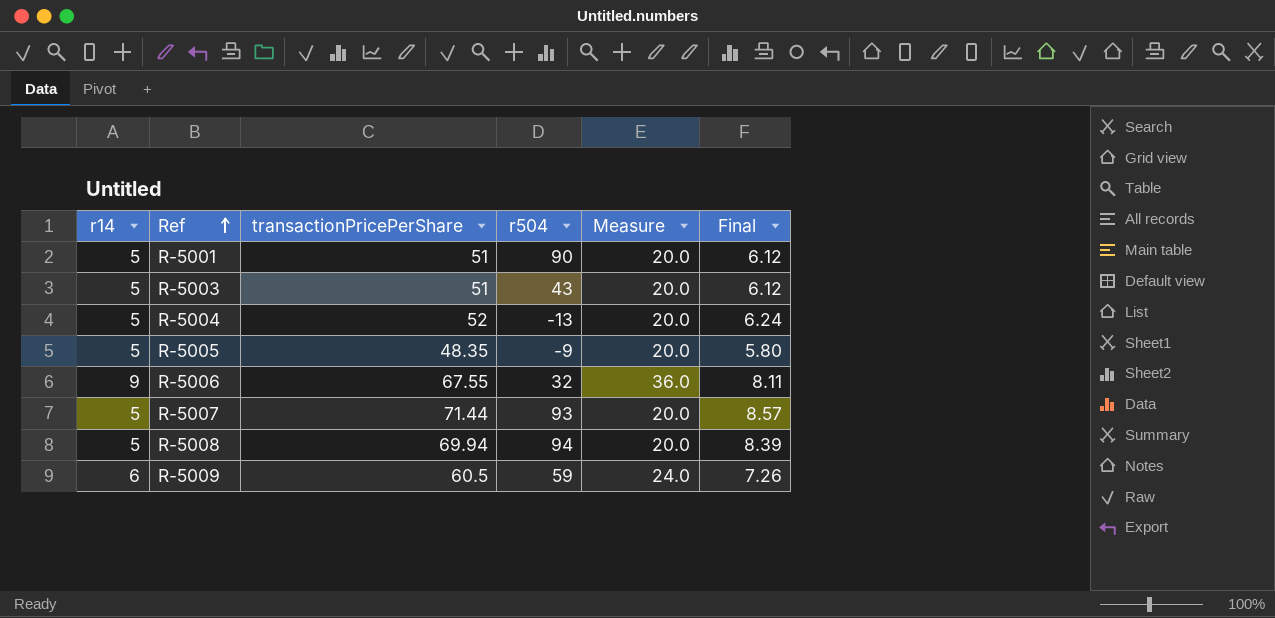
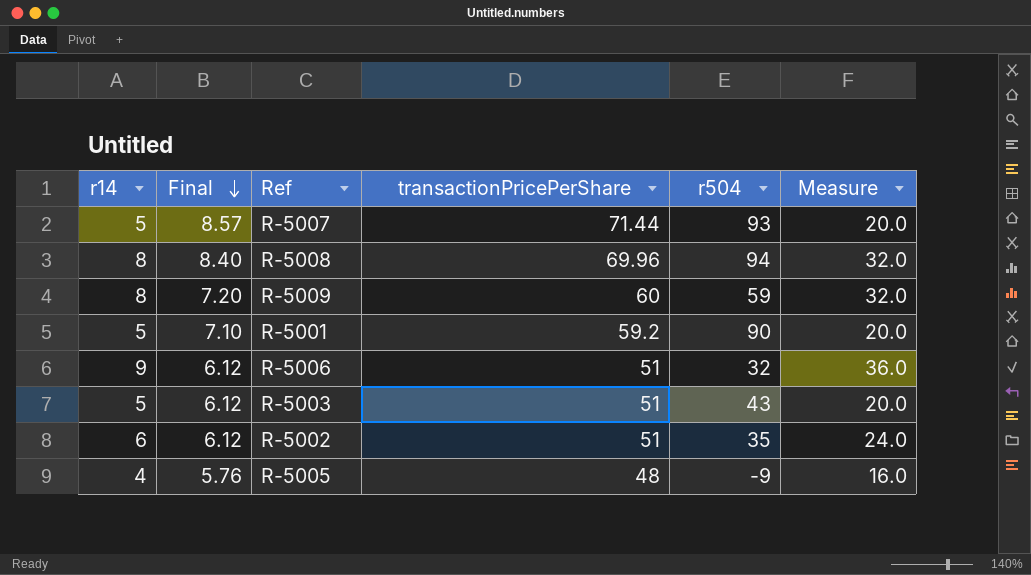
row order: Ref ascending -> Final descending
column Final | position: 6 -> 2
row R-5004: 5 | 52 | -13 | 20.0 | 6.24 -> none
R-5008 | r14: 5 -> 8
R-5008 | Final: 8.39 -> 8.40
R-5008 | transactionPricePerShare: 69.94 -> 69.96
R-5008 | Measure: 20.0 -> 32.0
R-5009 | r14: 6 -> 8
R-5009 | Final: 7.26 -> 7.20
R-5009 | transactionPricePerShare: 60.5 -> 60
R-5009 | Measure: 24.0 -> 32.0
R-5001 | Final: 6.12 -> 7.10
R-5001 | transactionPricePerShare: 51 -> 59.2
R-5006 | Final: 8.11 -> 6.12
R-5006 | transactionPricePerShare: 67.55 -> 51
row R-5002: none -> 6 | 6.12 | 51 | 35 | 24.0
R-5005 | r14: 5 -> 4
R-5005 | Final: 5.80 -> 5.76
R-5005 | transactionPricePerShare: 48.35 -> 48
R-5005 | Measure: 20.0 -> 16.0

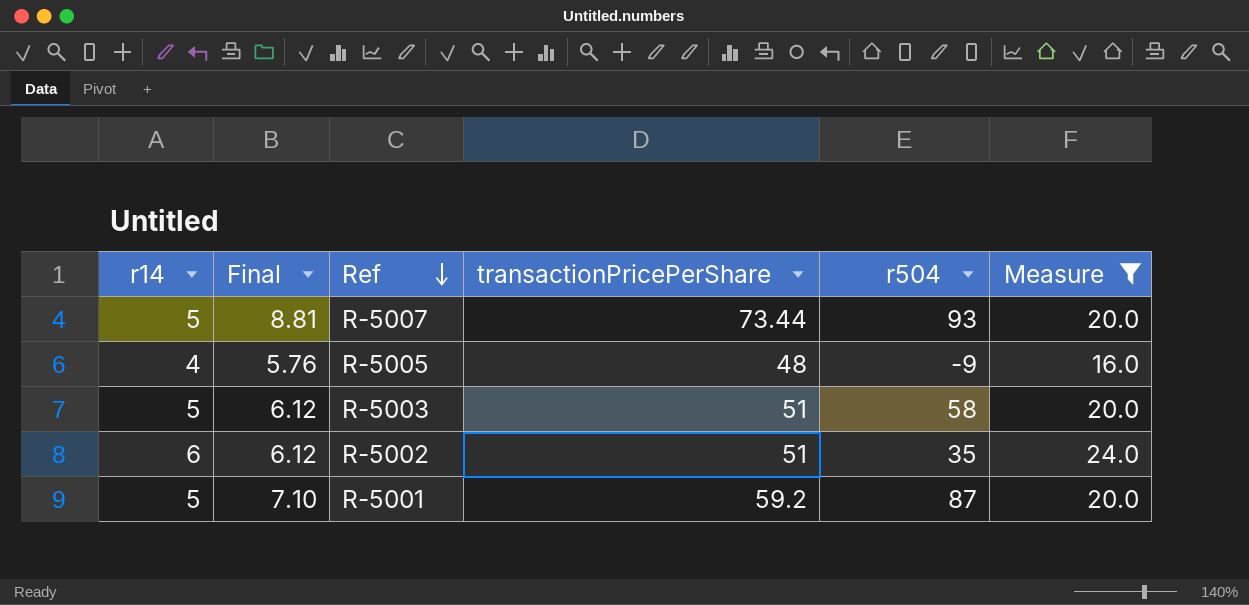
filter: none -> Measure <= 24.0
row order: Final descending -> Ref descending
R-5007 | Final: 8.57 -> 8.81
R-5007 | transactionPricePerShare: 71.44 -> 73.44
R-5003 | r504: 43 -> 58
R-5001 | r504: 90 -> 87

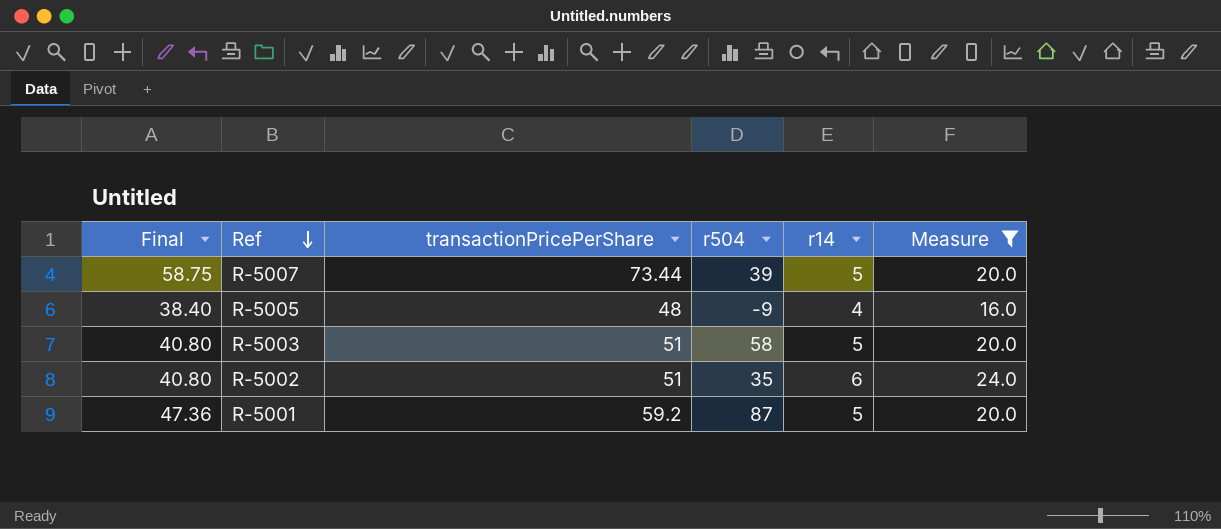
column Final | formula: [transactionPricePerShare] * 0.12 -> [transactionPricePerShare] * 0.8
column r14 | position: 1 -> 5
R-5007 | r504: 93 -> 39

